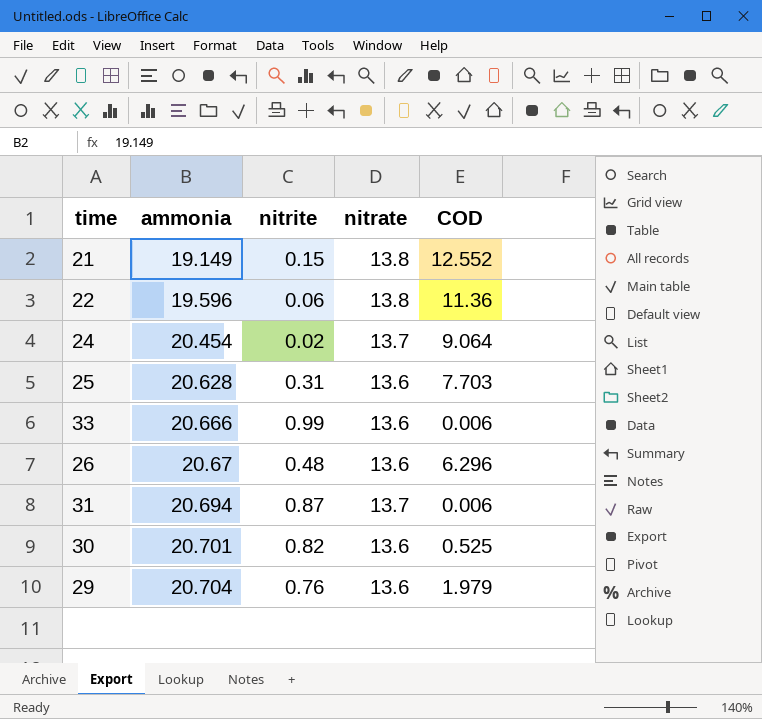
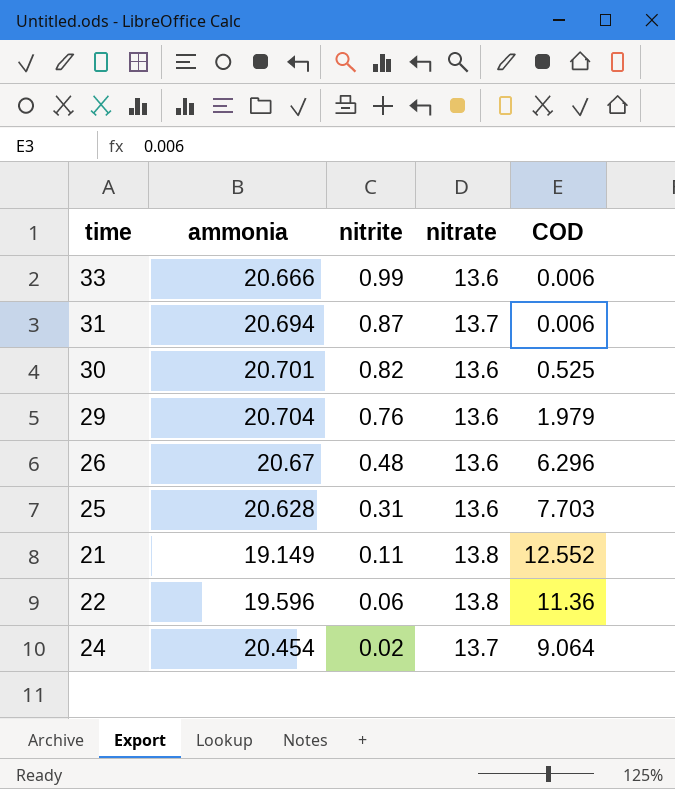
row order: ammonia ascending -> nitrite descending
21 | nitrite: 0.15 -> 0.11

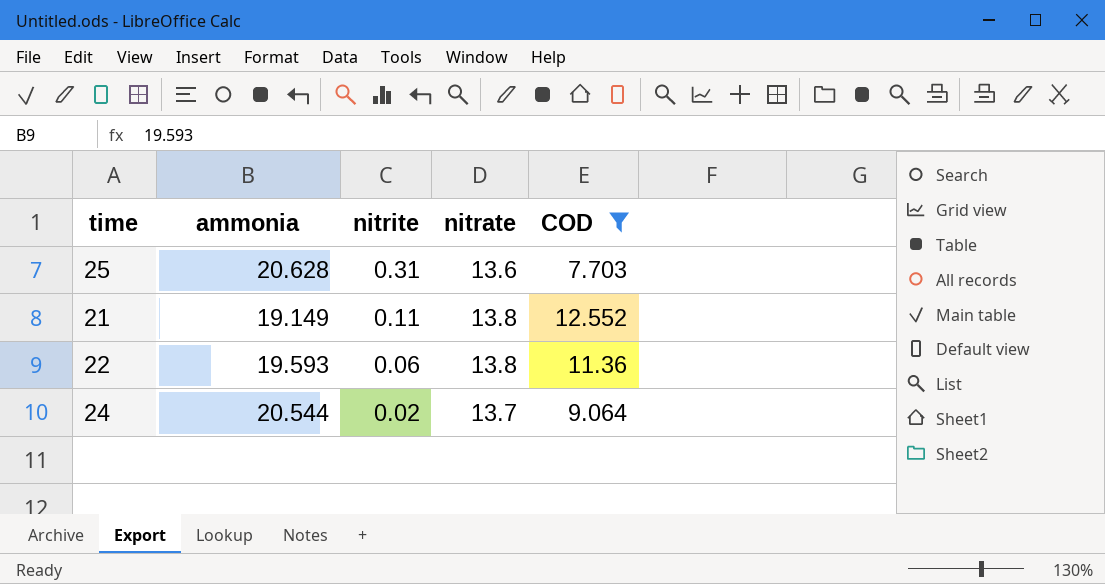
filter: none -> COD >= 7.703
22 | ammonia: 19.596 -> 19.593
24 | ammonia: 20.454 -> 20.544

